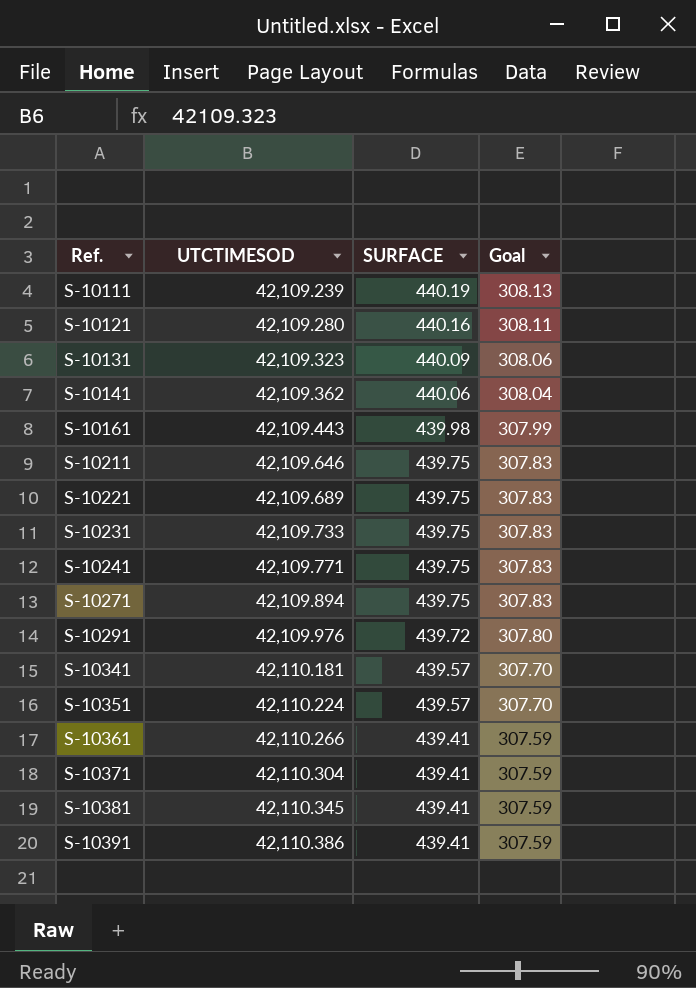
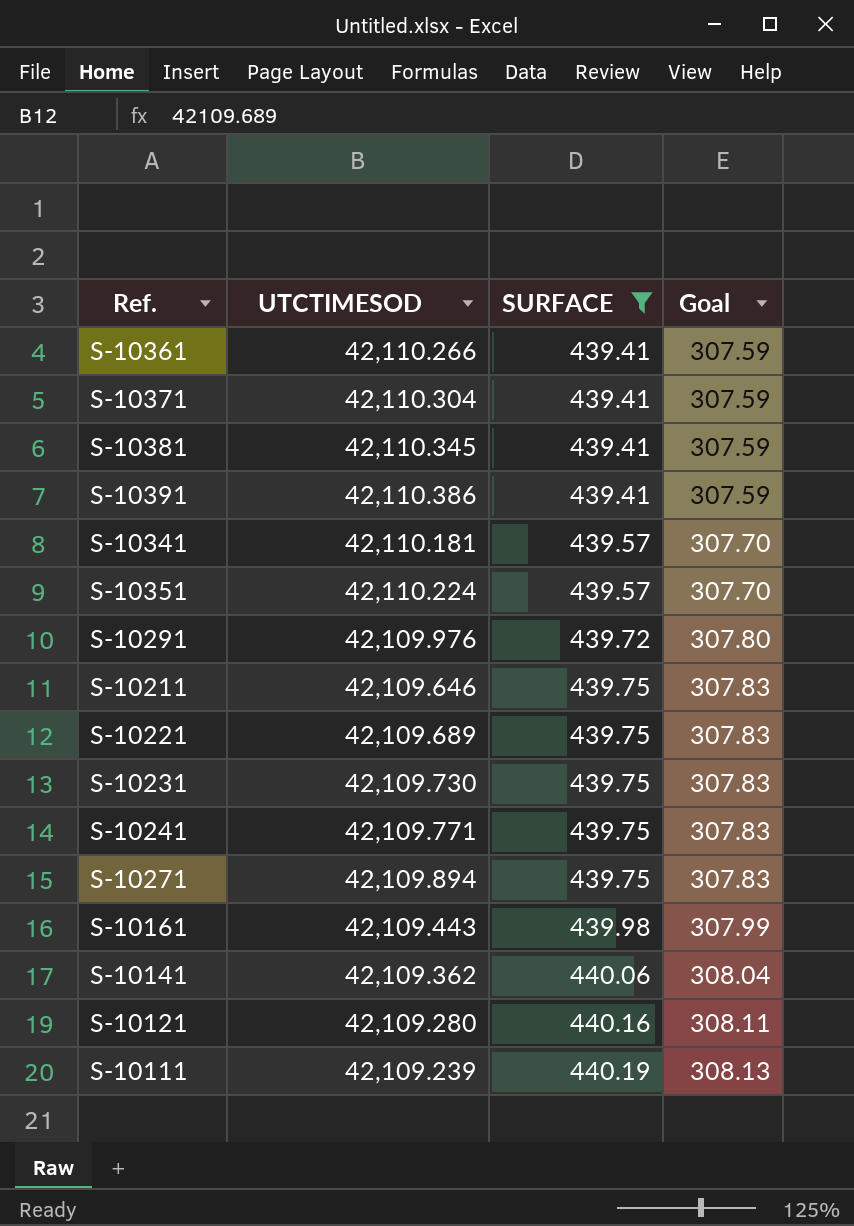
filter: none -> SURFACE != 440.09
row order: Ref. ascending -> SURFACE ascending
S-10231 | UTCTIMESOD: 42,109.733 -> 42,109.730

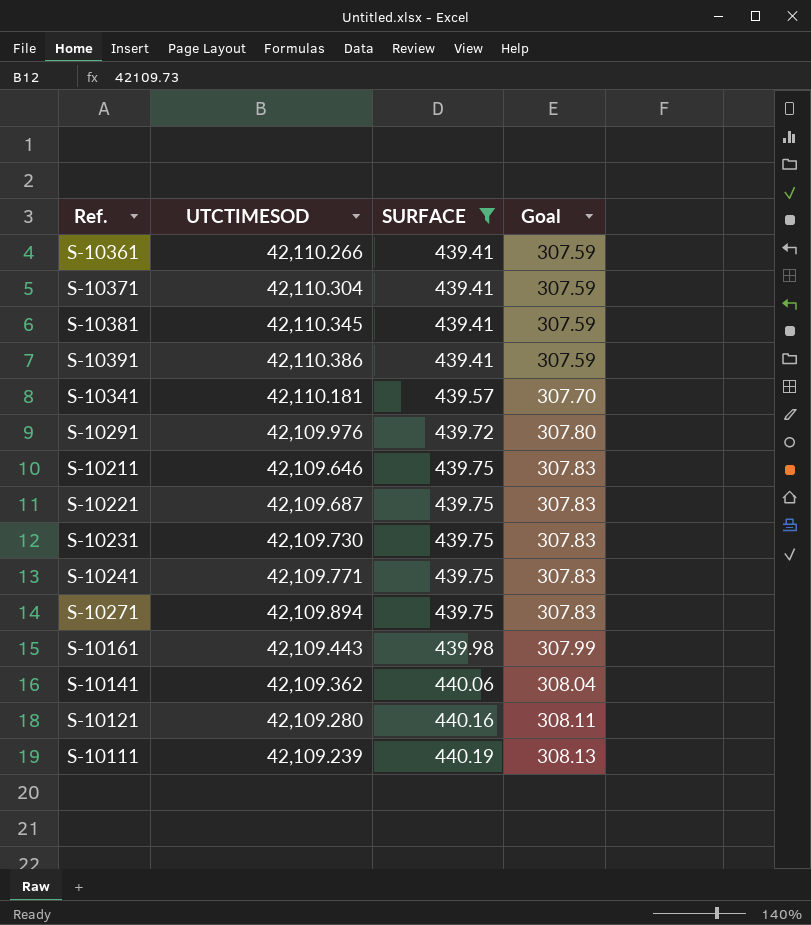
row S-10351: 42,110.224 | 439.57 | 307.70 -> none
S-10221 | UTCTIMESOD: 42,109.689 -> 42,109.687

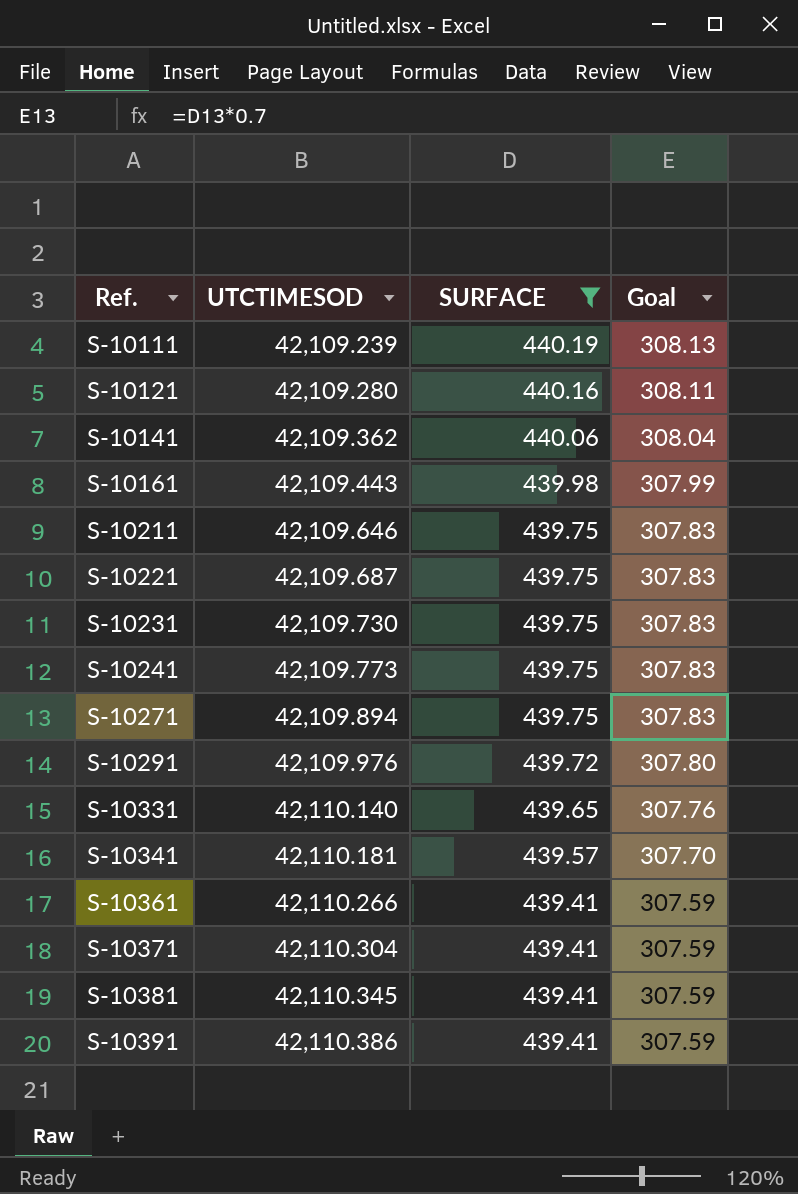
row order: SURFACE ascending -> Ref. ascending
S-10241 | UTCTIMESOD: 42,109.771 -> 42,109.773
row S-10331: none -> 42,110.140 | 439.65 | 307.76

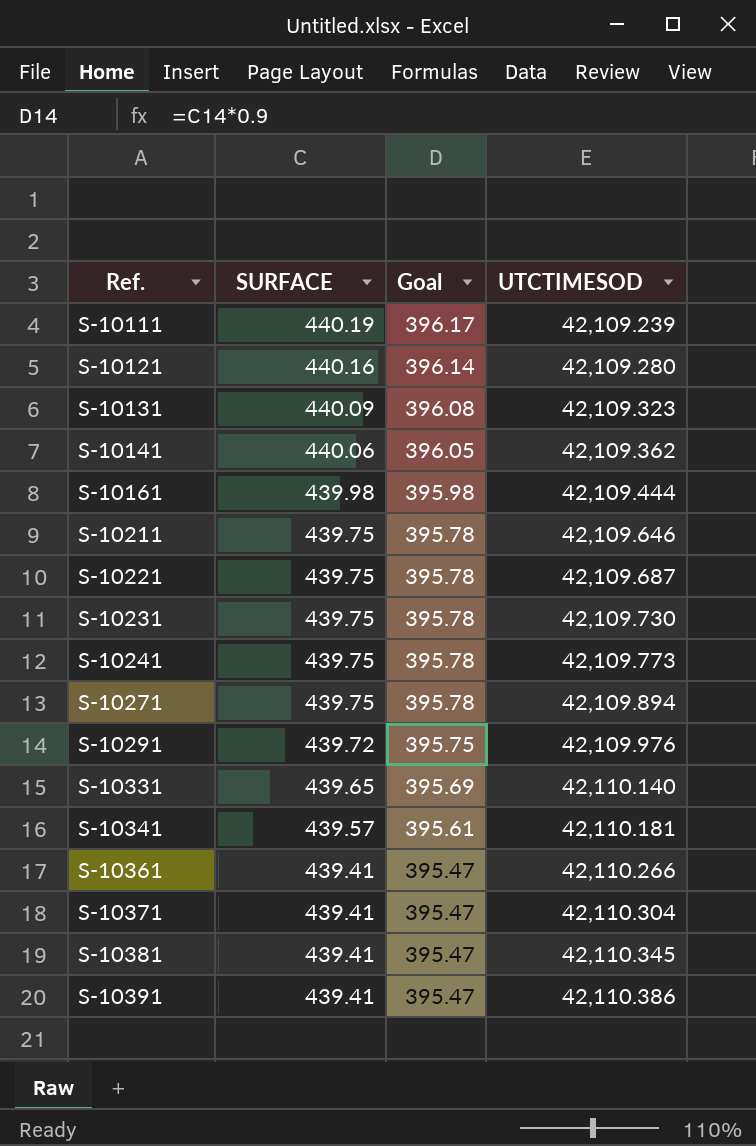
filter: SURFACE != 440.09 -> none
column Goal | formula: [SURFACE] * 0.7 -> [SURFACE] * 0.9
column UTCTIMESOD | position: 2 -> 4
S-10161 | UTCTIMESOD: 42,109.443 -> 42,109.444

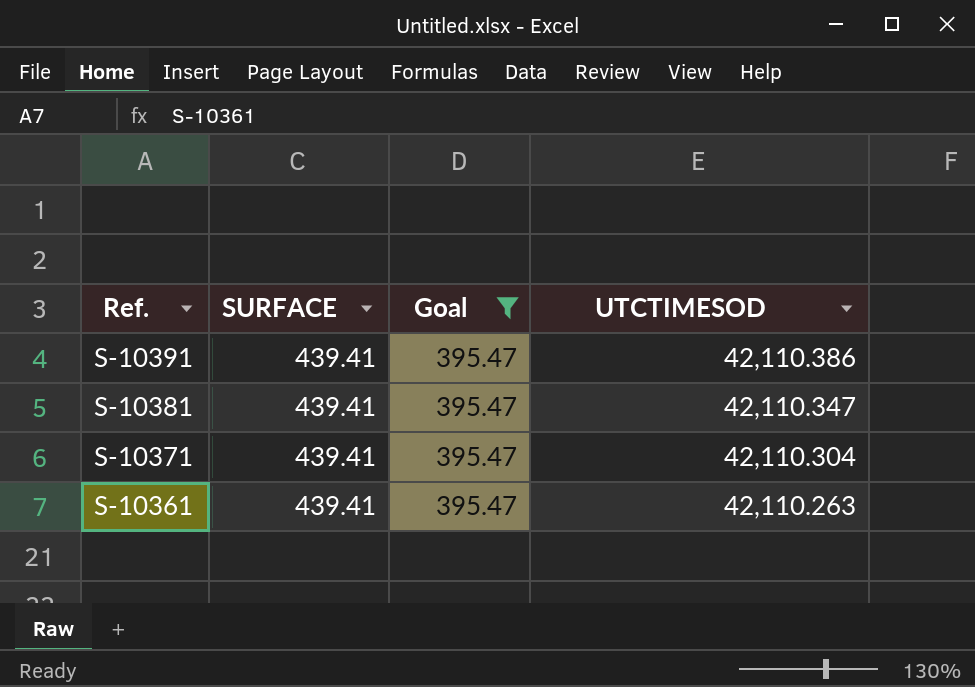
filter: none -> Goal = 395.47
row order: Ref. ascending -> Ref. descending
S-10381 | UTCTIMESOD: 42,110.345 -> 42,110.347
S-10361 | UTCTIMESOD: 42,110.266 -> 42,110.263

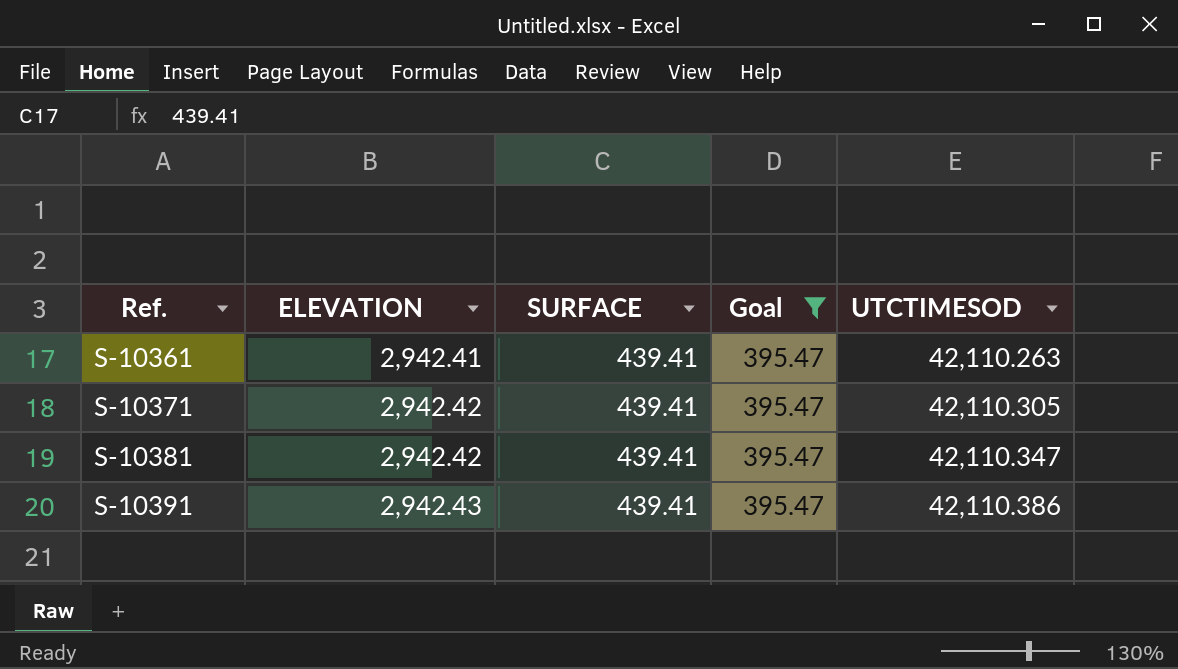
row order: Ref. descending -> Ref. ascending
column ELEVATION | position: none -> 2
S-10371 | UTCTIMESOD: 42,110.304 -> 42,110.305

